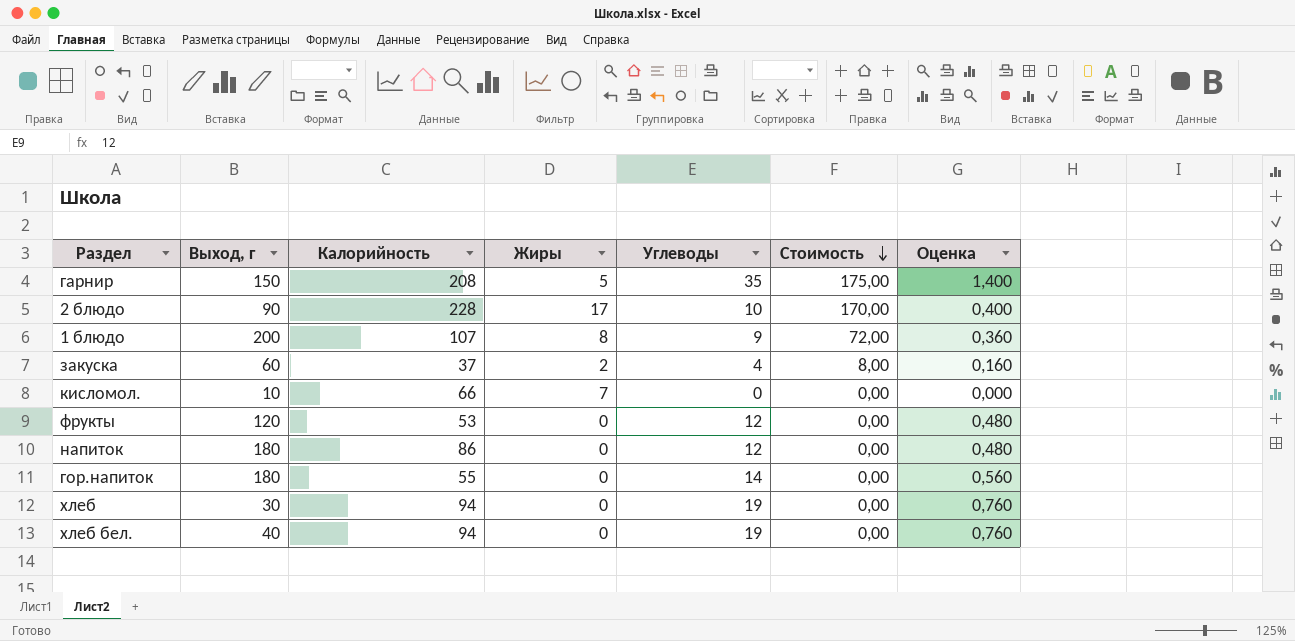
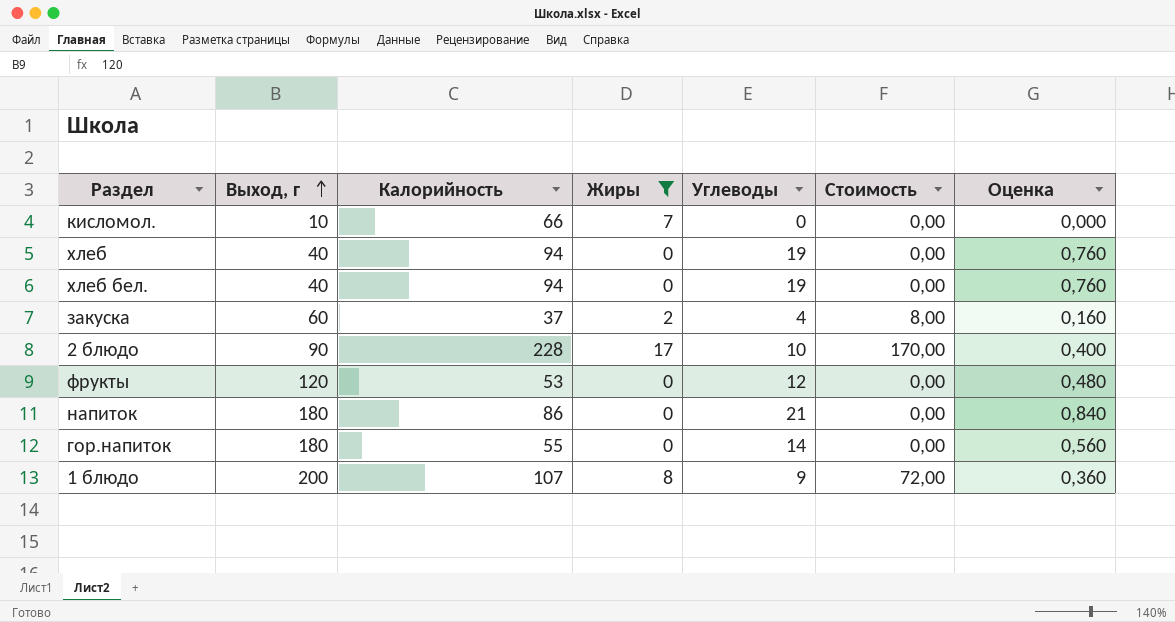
filter: none -> Жиры != 5
row order: Стоимость descending -> Выход, г ascending
хлеб | Выход, г: 30 -> 40
напиток | Углеводы: 12 -> 21
напиток | Оценка: 0,480 -> 0,840

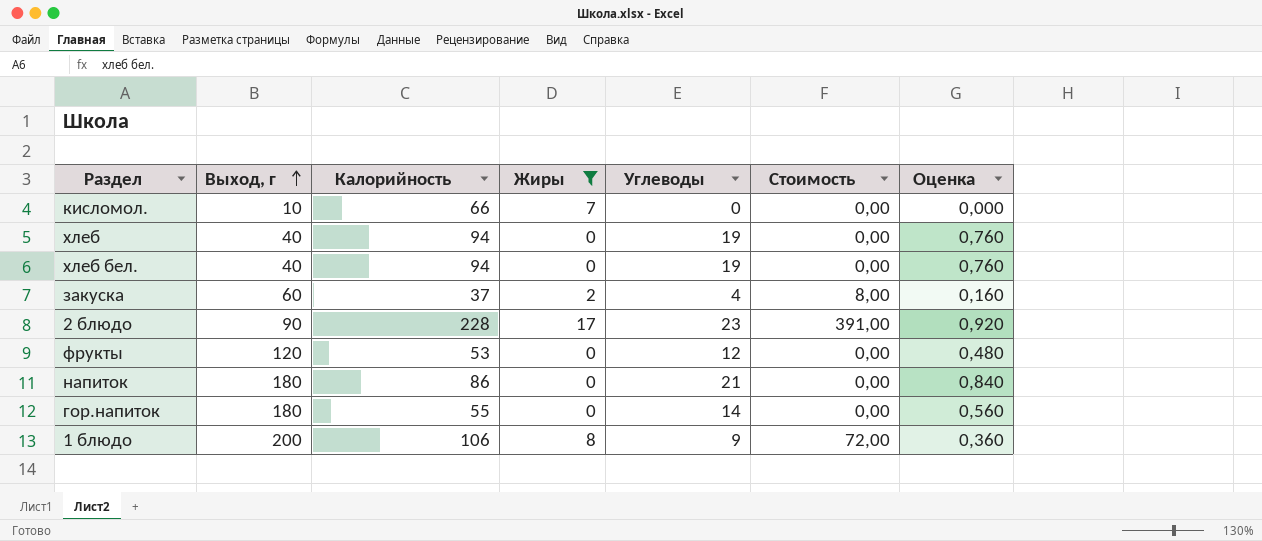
2 блюдо | Углеводы: 10 -> 23
2 блюдо | Стоимость: 170,00 -> 391,00
2 блюдо | Оценка: 0,400 -> 0,920
1 блюдо | Калорийность: 107 -> 106

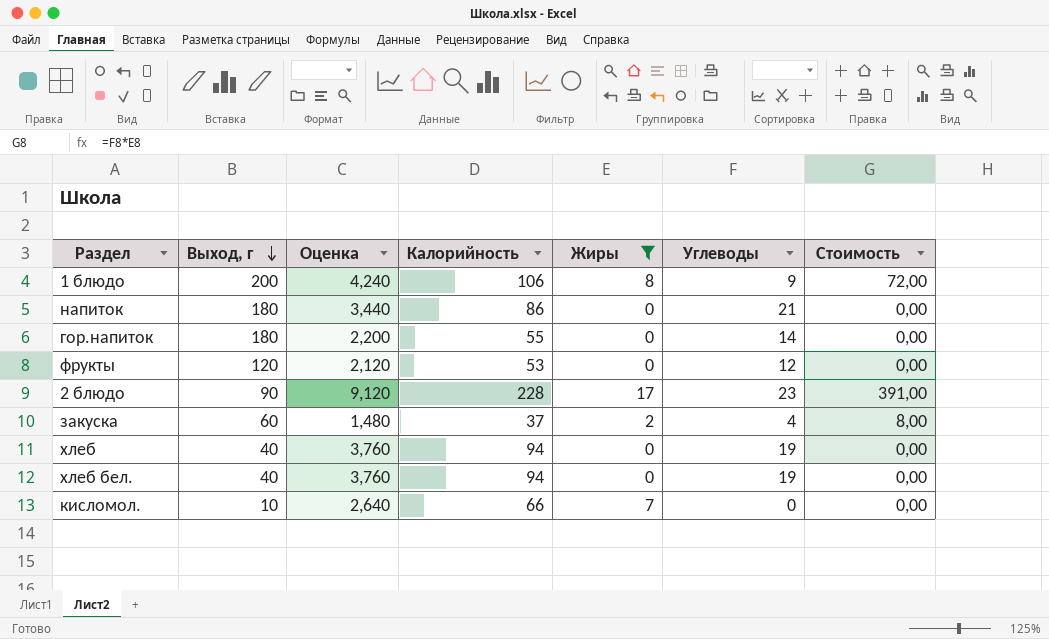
row order: Выход, г ascending -> Выход, г descending
column Оценка | formula: [Углеводы] * 0,04 -> [Калорийность] * 0,04
column Оценка | position: 7 -> 3

